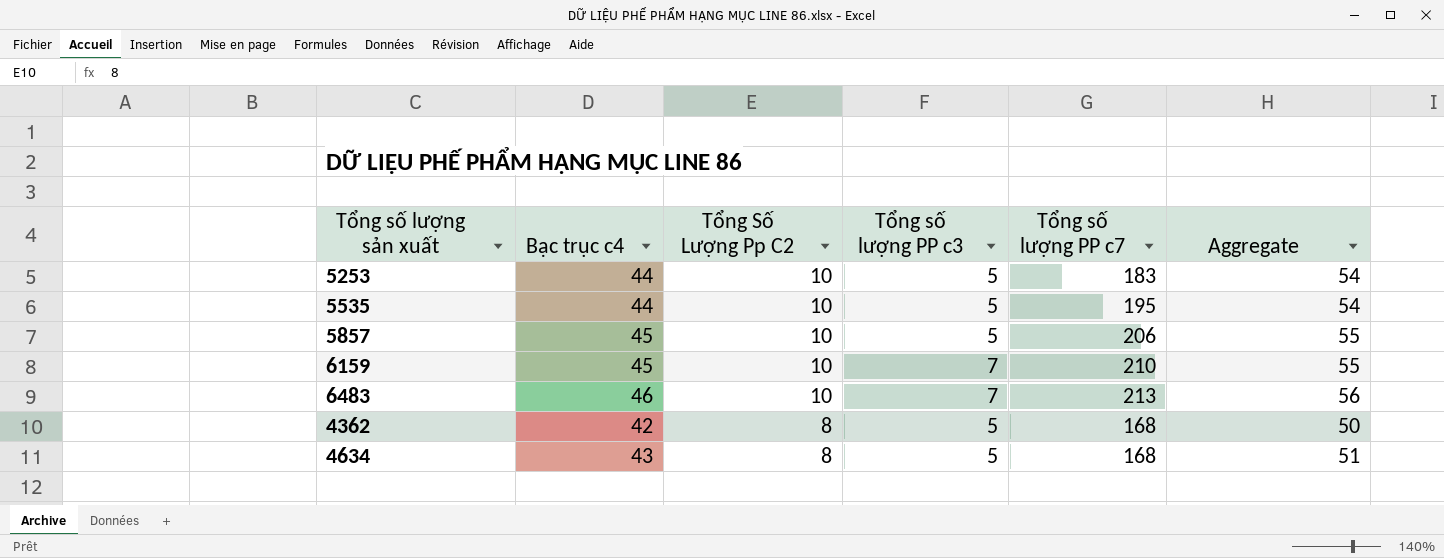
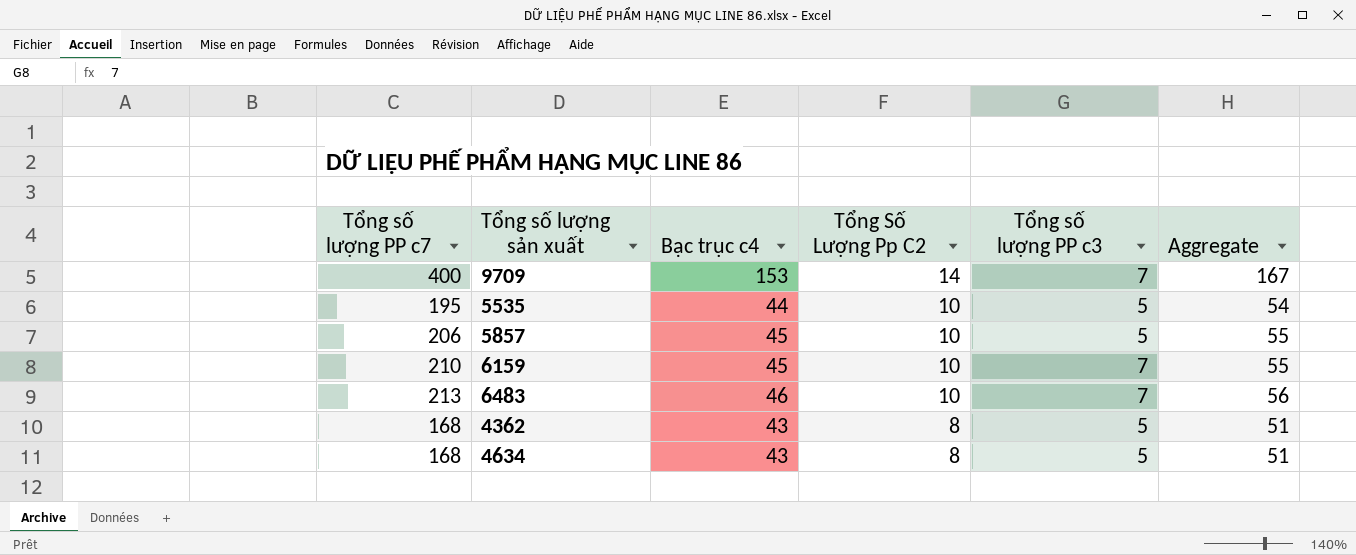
column Tổng số lượng PP c7 | position: 5 -> 1
row 5253: 44 | 10 | 5 | 183 | 54 -> none
row 9709: none -> 400 | 153 | 14 | 7 | 167
4362 | Bạc trục c4: 42 -> 43
4362 | Aggregate: 50 -> 51

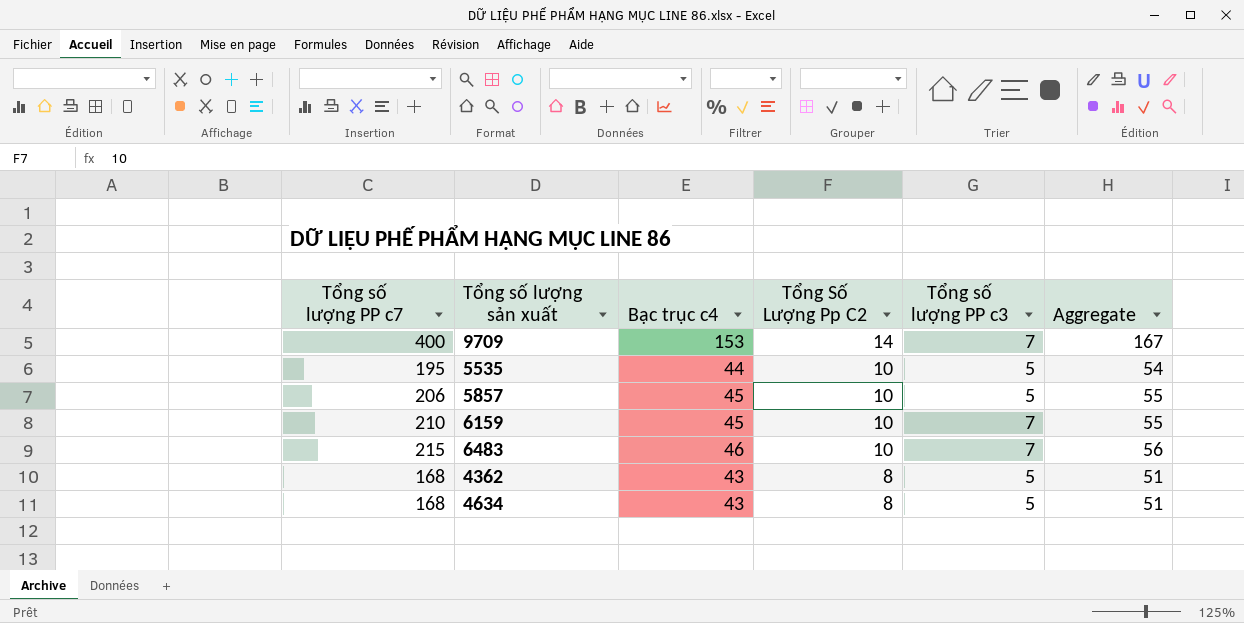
6483 | Tổng số lượng PP c7: 213 -> 215

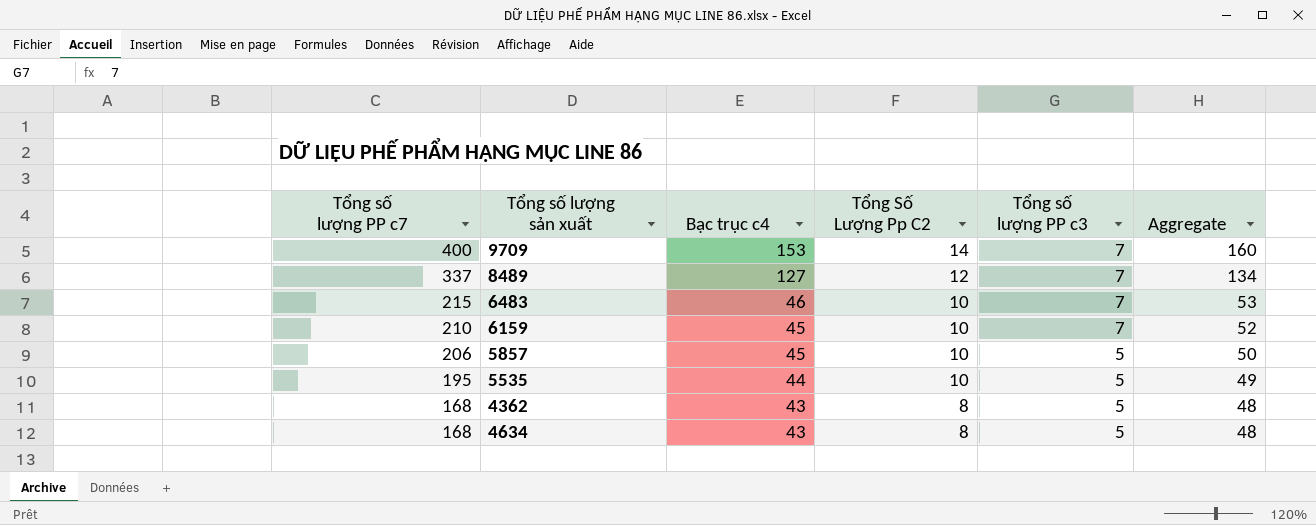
row order: Tổng Số Lượng Pp C2 descending -> Tổng số lượng PP c7 descending
column Aggregate | formula: [Bạc trục c4] + [Tổng Số Lượng Pp C2] -> [Bạc trục c4] + [Tổng số lượng PP c3]
row 8489: none -> 337 | 127 | 12 | 7 | 134

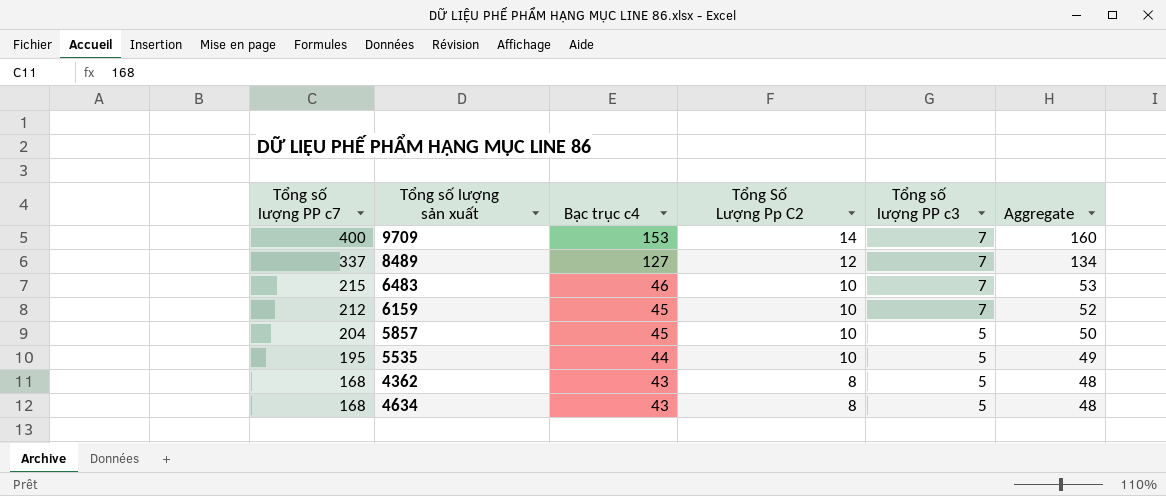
6159 | Tổng số lượng PP c7: 210 -> 212
5857 | Tổng số lượng PP c7: 206 -> 204

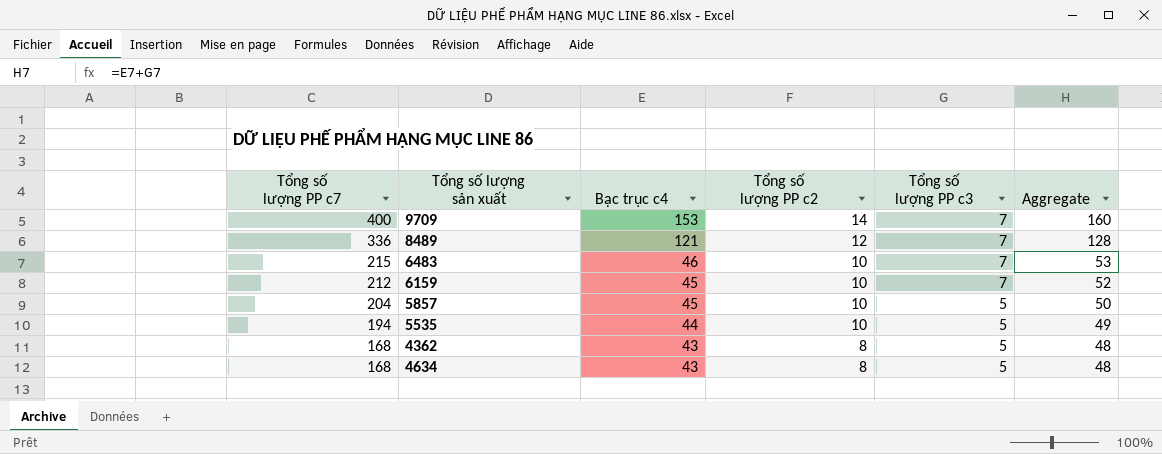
column name: Tổng Số Lượng Pp C2 -> Tổng số lượng PP c2
8489 | Tổng số lượng PP c7: 337 -> 336
8489 | Bạc trục c4: 127 -> 121
8489 | Aggregate: 134 -> 128
5535 | Tổng số lượng PP c7: 195 -> 194

